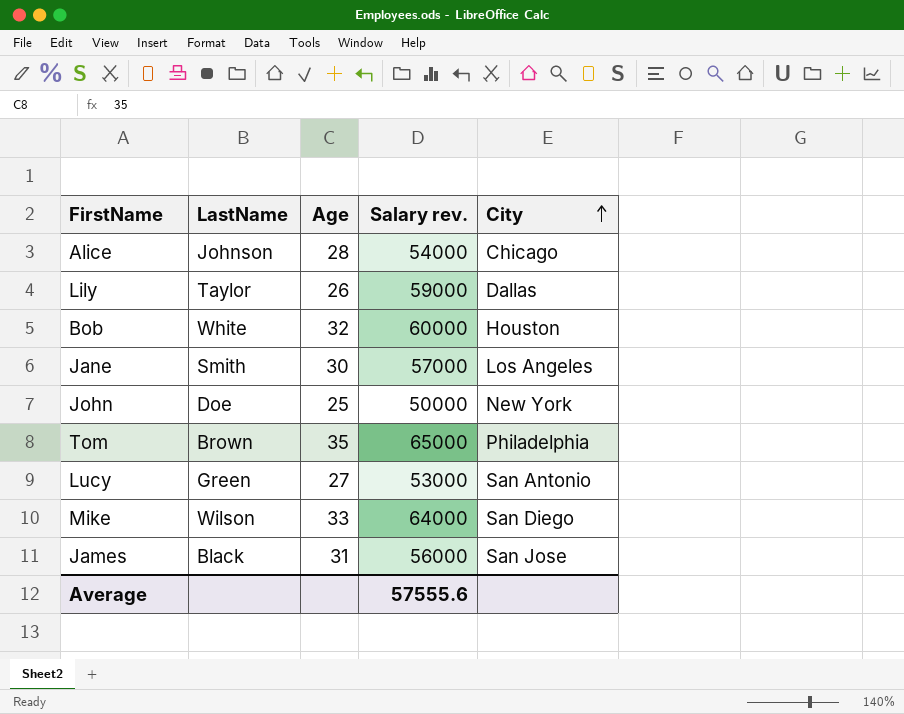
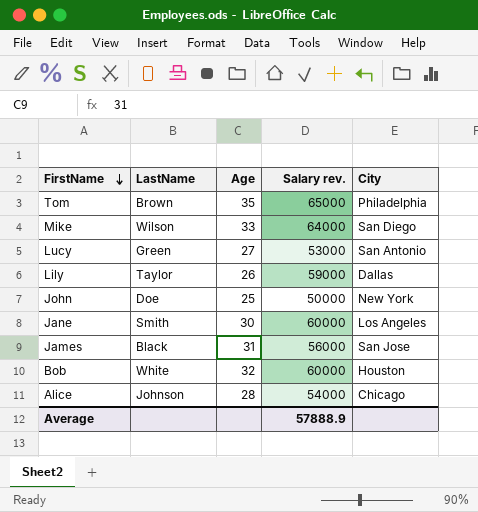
row order: City ascending -> FirstName descending
Jane | Salary rev.: 57000 -> 60000
Average | Salary rev.: 57555.6 -> 57888.9

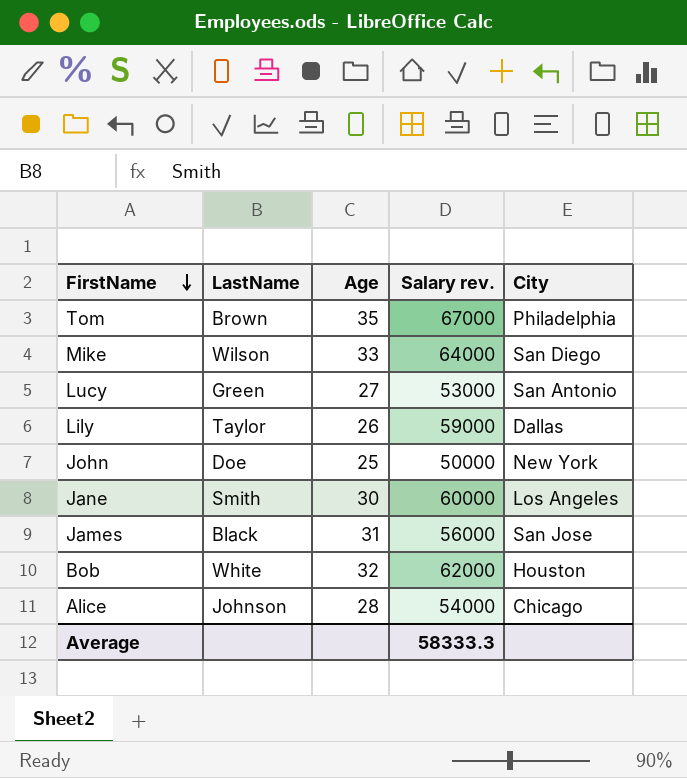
Tom | Salary rev.: 65000 -> 67000
Bob | Salary rev.: 60000 -> 62000
Average | Salary rev.: 57888.9 -> 58333.3

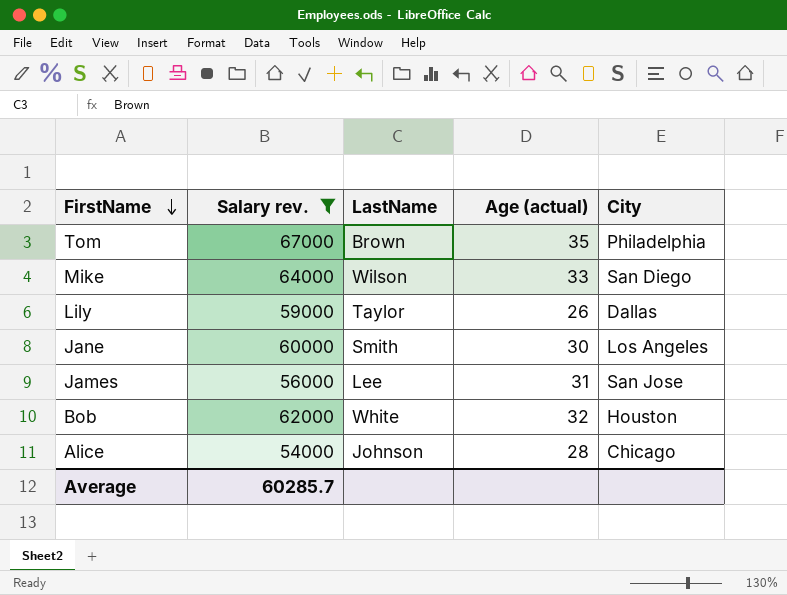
filter: none -> Salary rev. >= 54000
column Salary rev. | position: 4 -> 2
column name: Age -> Age (actual)
James | LastName: Black -> Lee
Average | Salary rev.: 58333.3 -> 60285.7

